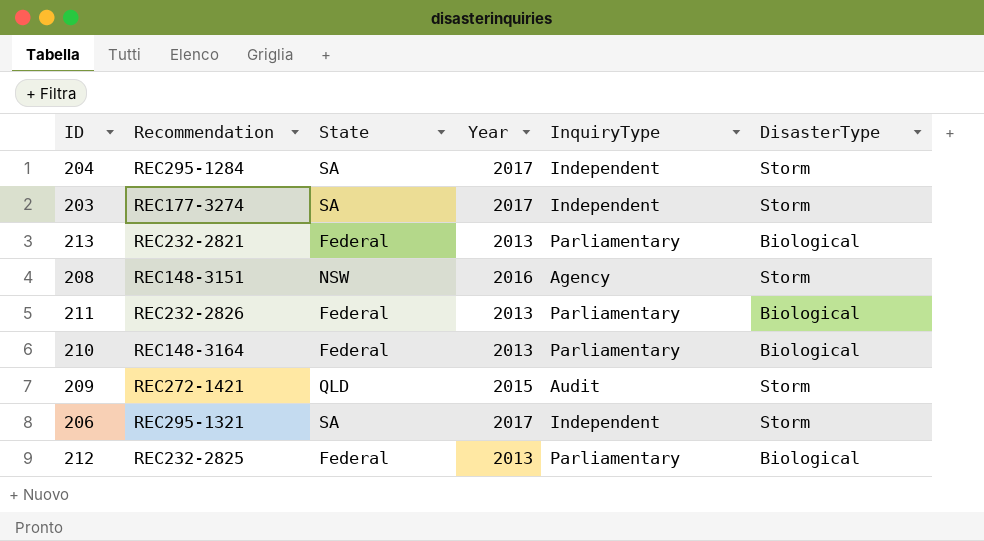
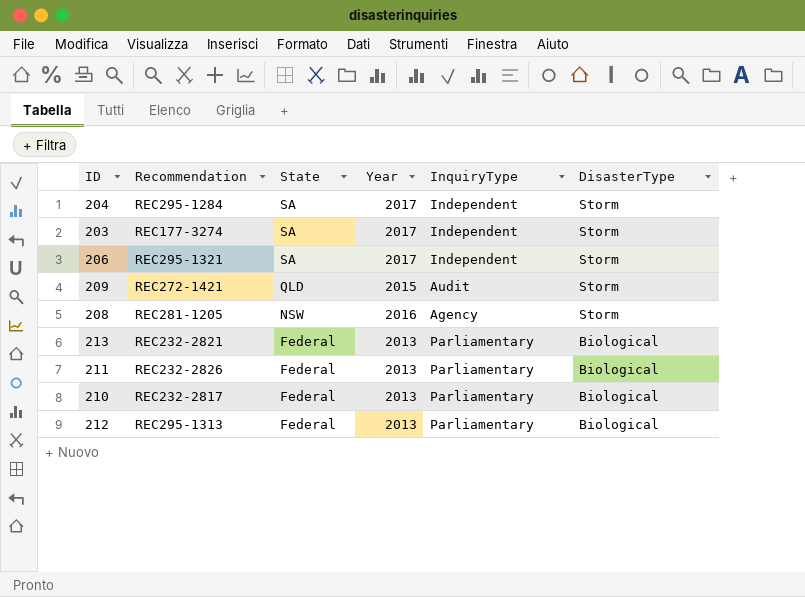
row order: none -> State descending
208 | Recommendation: REC148-3151 -> REC281-1205
210 | Recommendation: REC148-3164 -> REC232-2817
212 | Recommendation: REC232-2825 -> REC295-1313

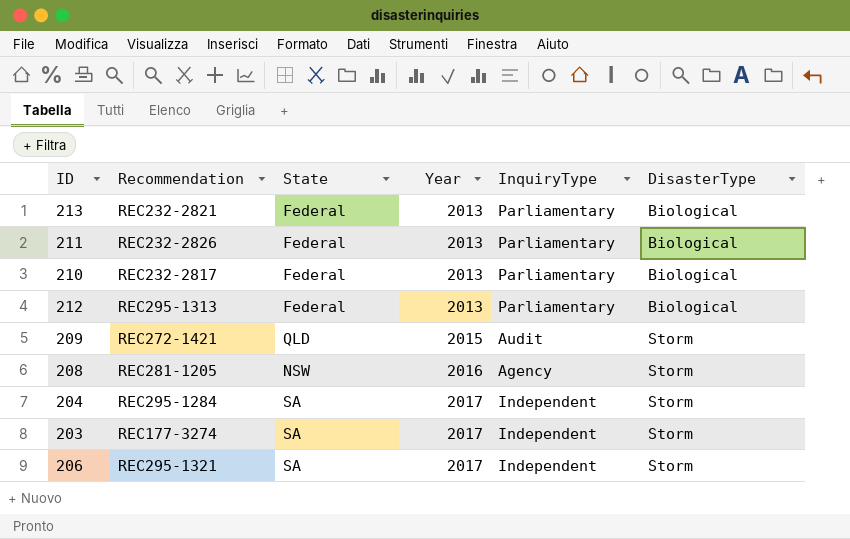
row order: State descending -> Year ascending

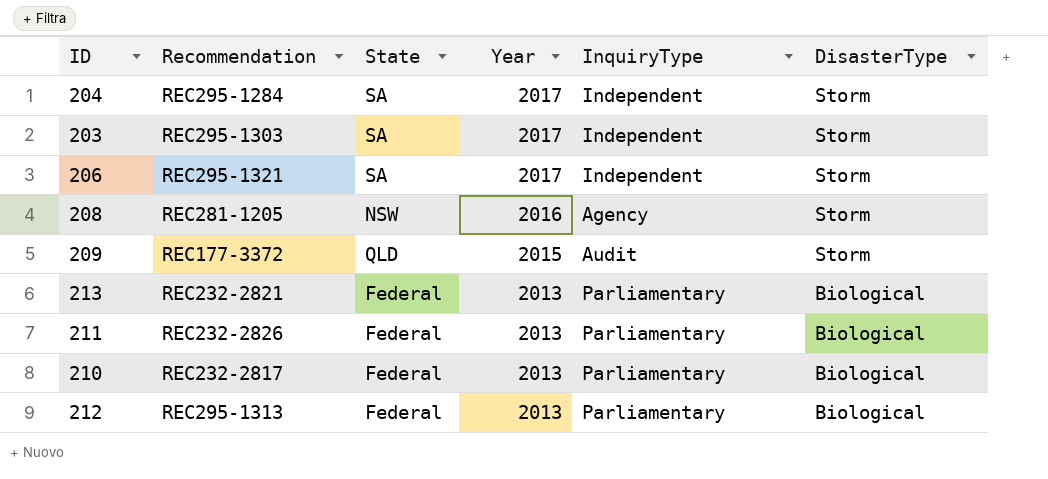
row order: Year ascending -> Year descending
203 | Recommendation: REC177-3274 -> REC295-1303
209 | Recommendation: REC272-1421 -> REC177-3372

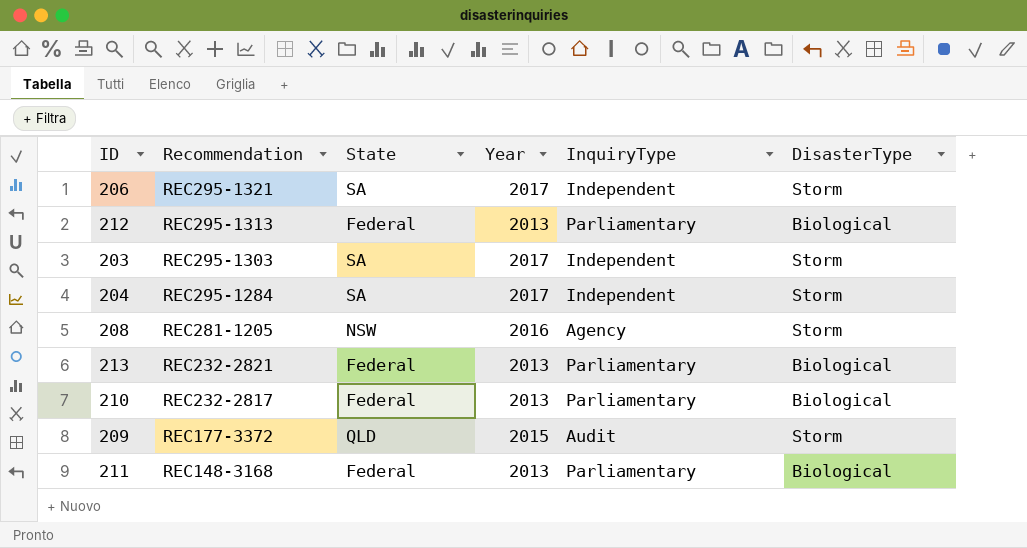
row order: Year descending -> Recommendation descending
211 | Recommendation: REC232-2826 -> REC148-3168

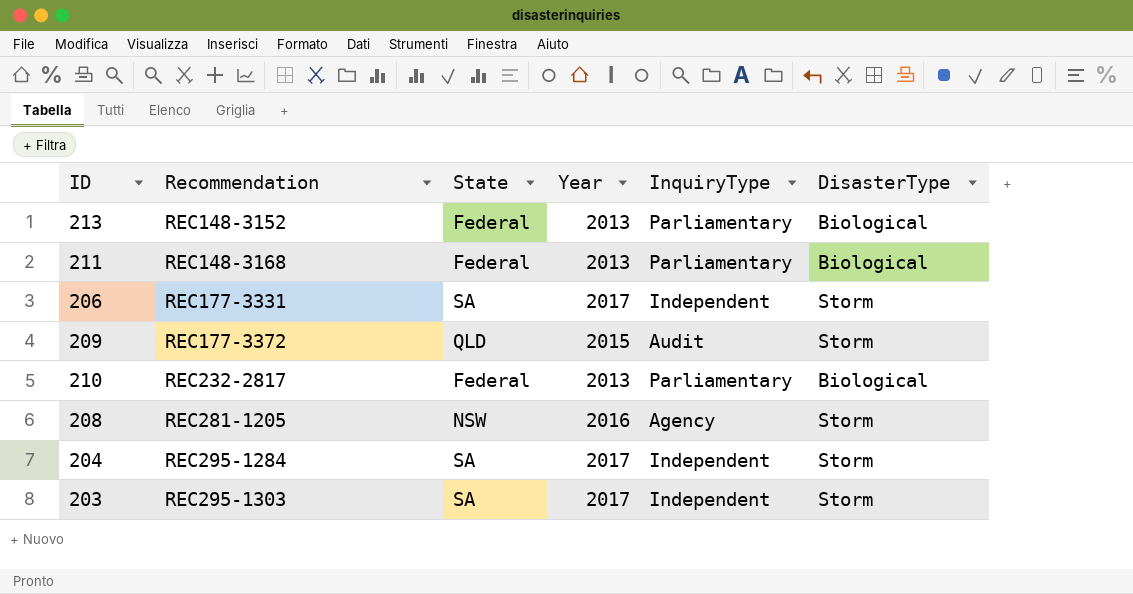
row order: Recommendation descending -> Recommendation ascending
row 212: REC295-1313 | Federal | 2013 | Parliamentary | Biological -> none
213 | Recommendation: REC232-2821 -> REC148-3152
206 | Recommendation: REC295-1321 -> REC177-3331

